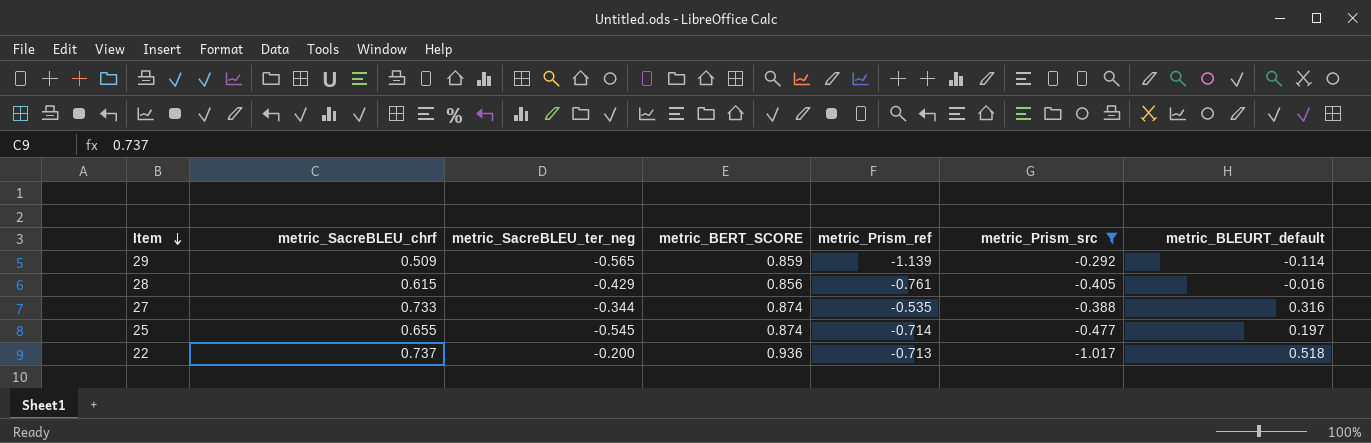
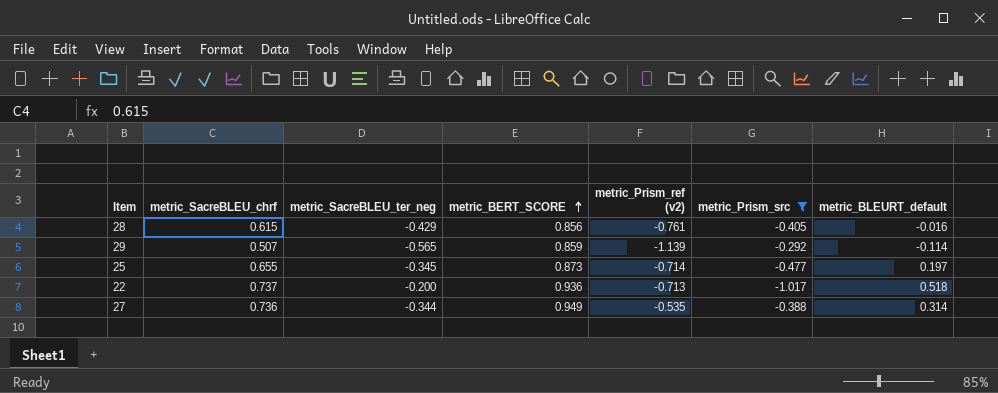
row order: Item descending -> metric_BERT_SCORE ascending
column name: metric_Prism_ref -> metric_Prism_ref (v2)
29 | metric_SacreBLEU_chrf: 0.509 -> 0.507
25 | metric_SacreBLEU_ter_neg: -0.545 -> -0.345
25 | metric_BERT_SCORE: 0.874 -> 0.873
27 | metric_SacreBLEU_chrf: 0.733 -> 0.736
27 | metric_BERT_SCORE: 0.874 -> 0.949
27 | metric_BLEURT_default: 0.316 -> 0.314

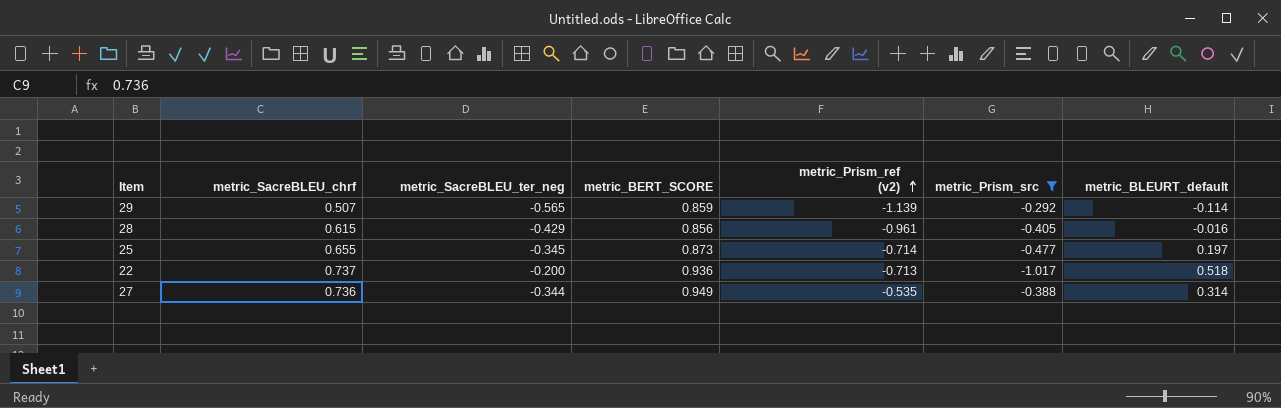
row order: metric_BERT_SCORE ascending -> metric_Prism_ref (v2) ascending
28 | metric_Prism_ref (v2): -0.761 -> -0.961

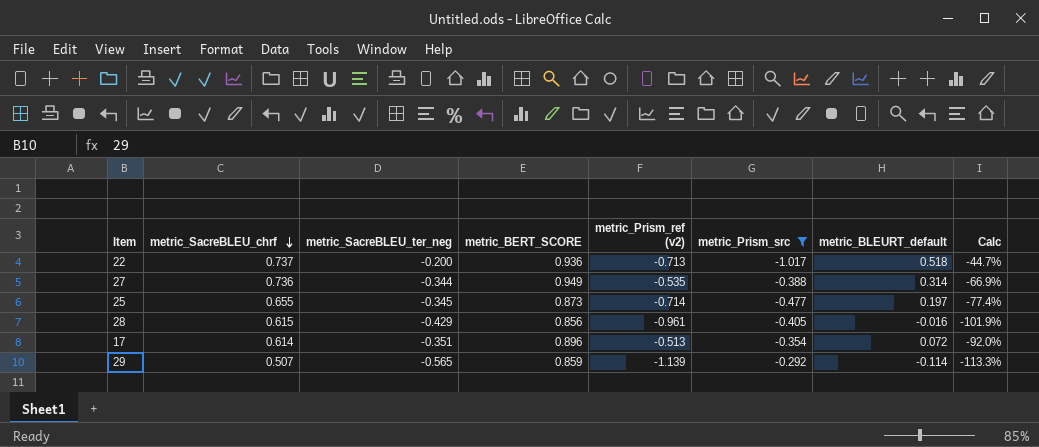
row order: metric_Prism_ref (v2) ascending -> metric_SacreBLEU_chrf descending
column Calc | formula: none -> ([metric_BLEURT_default] - [metric_BERT_SCORE]) / [metric_BERT_SCORE]
row 17: none -> 0.614 | -0.351 | 0.896 | -0.513 | -0.354 | 0.072 | -92.0%

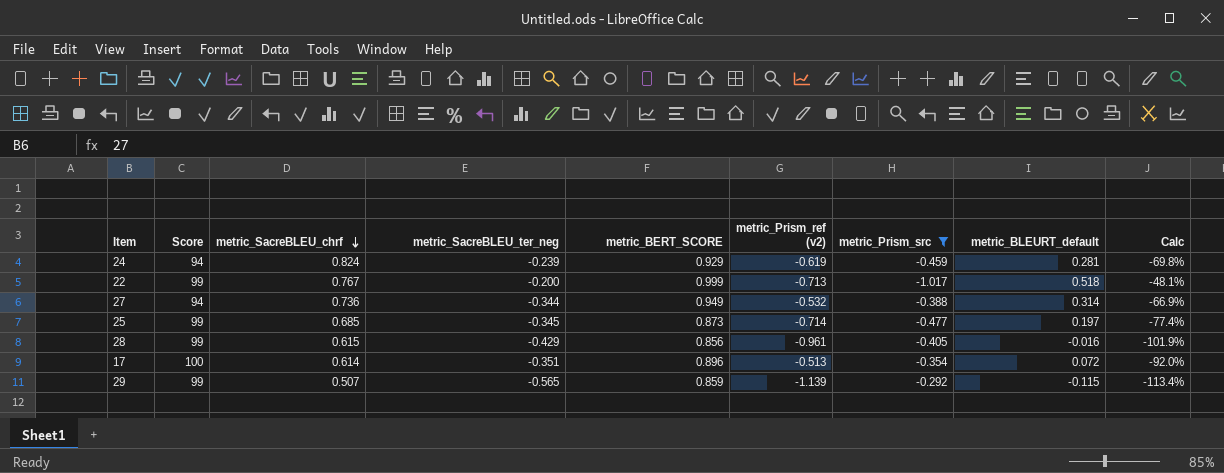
column Score | position: none -> 2
row 24: none -> 94 | 0.824 | -0.239 | 0.929 | -0.619 | -0.459 | 0.281 | -69.8%
22 | metric_SacreBLEU_chrf: 0.737 -> 0.767
22 | metric_BERT_SCORE: 0.936 -> 0.999
22 | Calc: -44.7% -> -48.1%
27 | metric_Prism_ref (v2): -0.535 -> -0.532
25 | metric_SacreBLEU_chrf: 0.655 -> 0.685
29 | metric_BLEURT_default: -0.114 -> -0.115
29 | Calc: -113.3% -> -113.4%

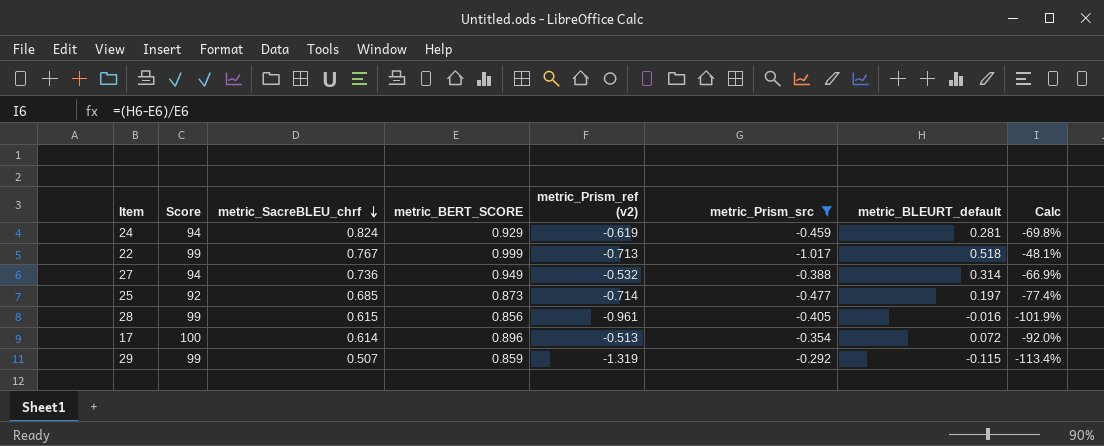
column metric_SacreBLEU_ter_neg | position: 4 -> none
25 | Score: 99 -> 92
29 | metric_Prism_ref (v2): -1.139 -> -1.319

